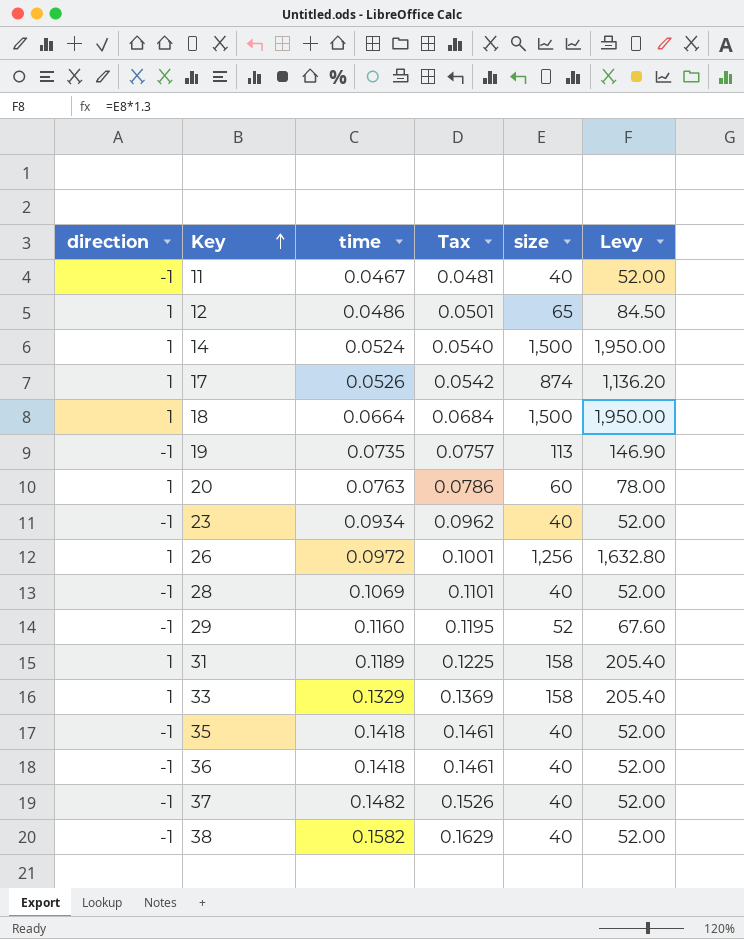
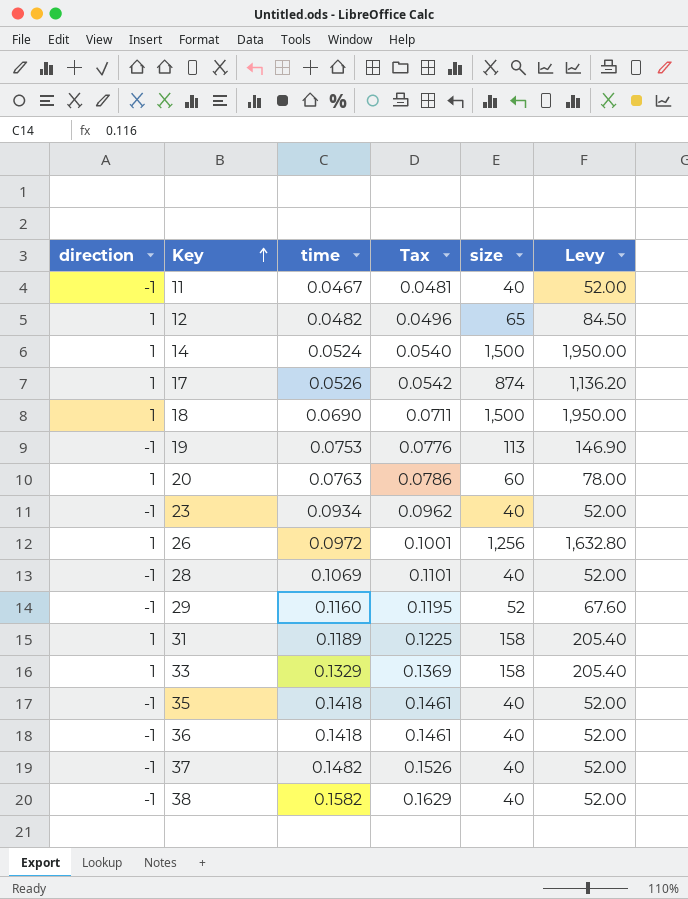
12 | time: 0.0486 -> 0.0482
12 | Tax: 0.0501 -> 0.0496
18 | time: 0.0664 -> 0.0690
18 | Tax: 0.0684 -> 0.0711
19 | time: 0.0735 -> 0.0753
19 | Tax: 0.0757 -> 0.0776

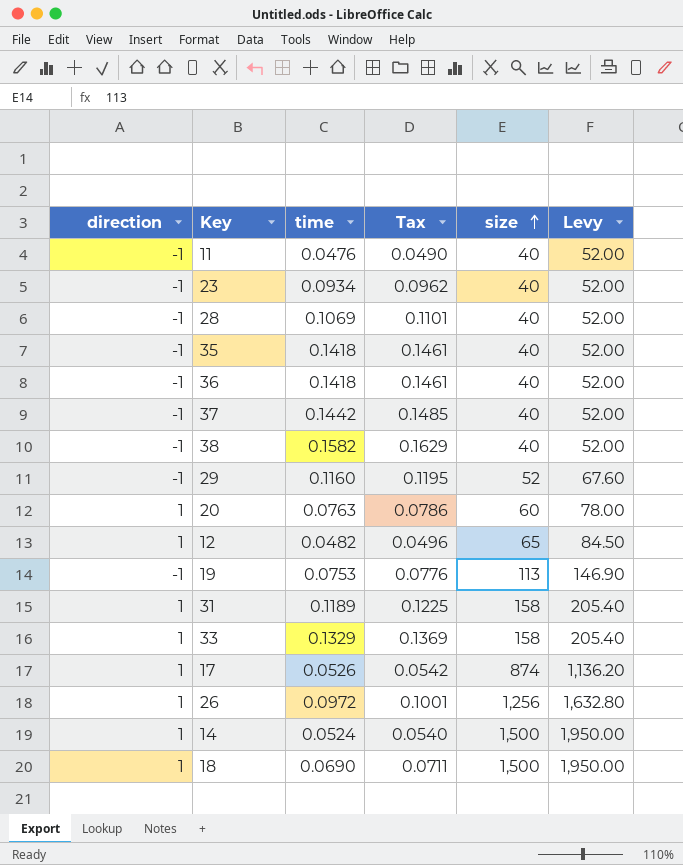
row order: Key ascending -> size ascending
11 | time: 0.0467 -> 0.0476
11 | Tax: 0.0481 -> 0.0490
37 | time: 0.1482 -> 0.1442
37 | Tax: 0.1526 -> 0.1485

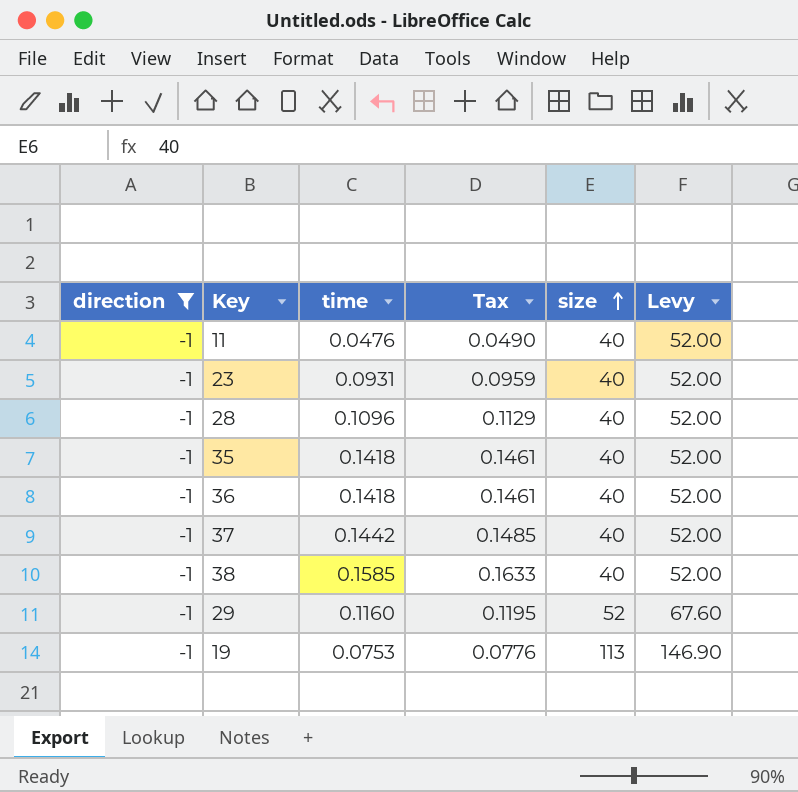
filter: none -> direction = -1
23 | time: 0.0934 -> 0.0931
23 | Tax: 0.0962 -> 0.0959
28 | time: 0.1069 -> 0.1096
28 | Tax: 0.1101 -> 0.1129
38 | time: 0.1582 -> 0.1585
38 | Tax: 0.1629 -> 0.1633

